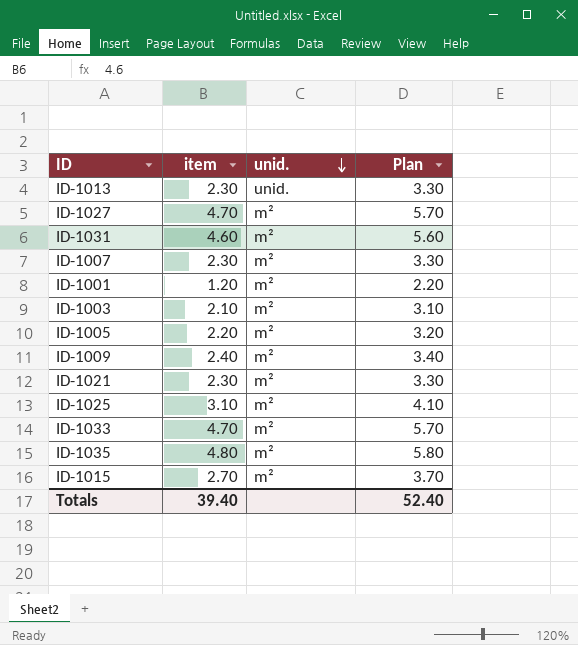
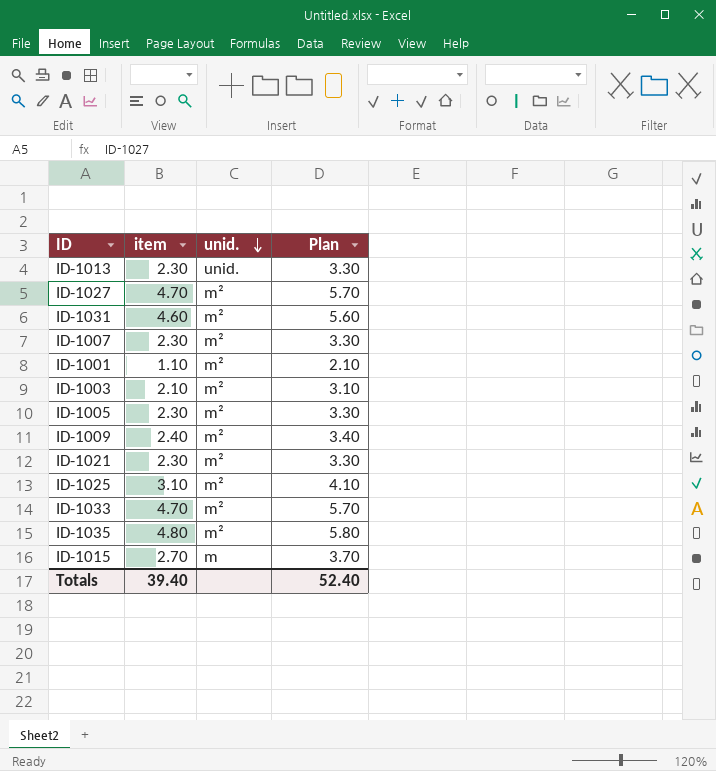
ID-1001 | item: 1.20 -> 1.10
ID-1001 | Plan: 2.20 -> 2.10
ID-1005 | item: 2.20 -> 2.30
ID-1005 | Plan: 3.20 -> 3.30
ID-1015 | unid.: m² -> m

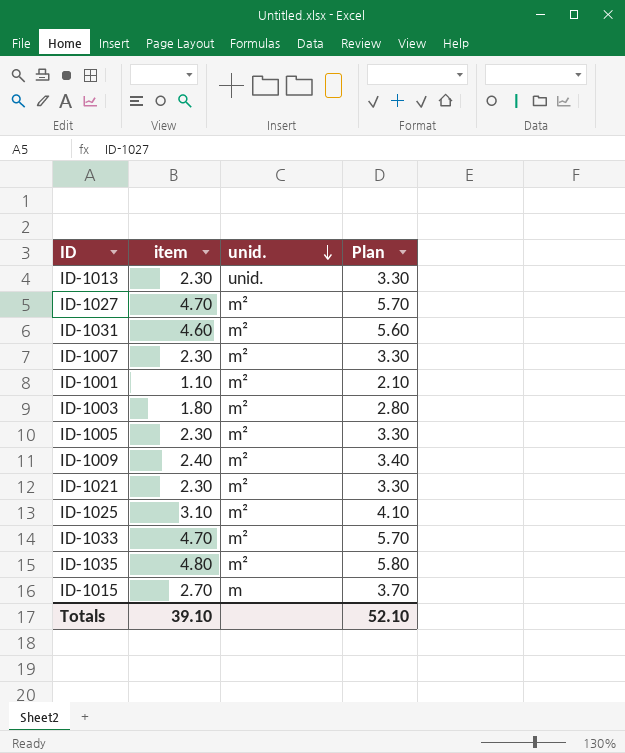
ID-1003 | item: 2.10 -> 1.80
ID-1003 | Plan: 3.10 -> 2.80
Totals | item: 39.40 -> 39.10
Totals | Plan: 52.40 -> 52.10

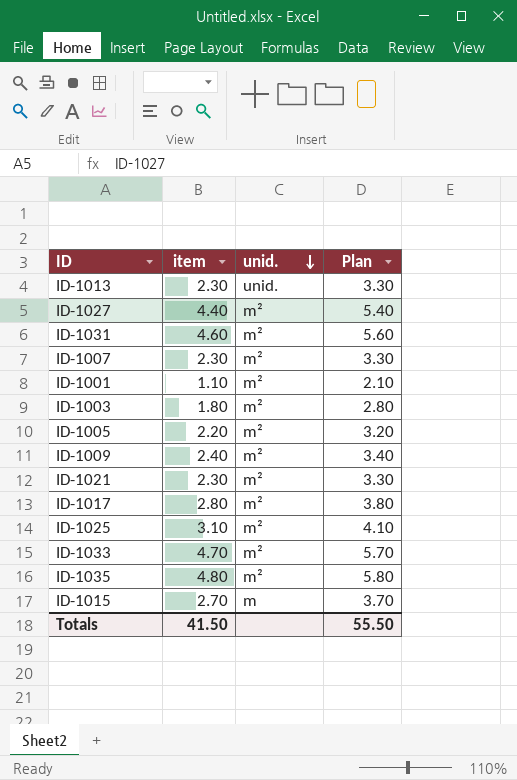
ID-1027 | item: 4.70 -> 4.40
ID-1027 | Plan: 5.70 -> 5.40
ID-1005 | item: 2.30 -> 2.20
ID-1005 | Plan: 3.30 -> 3.20
row ID-1017: none -> 2.80 | m² | 3.80
Totals | item: 39.10 -> 41.50
Totals | Plan: 52.10 -> 55.50

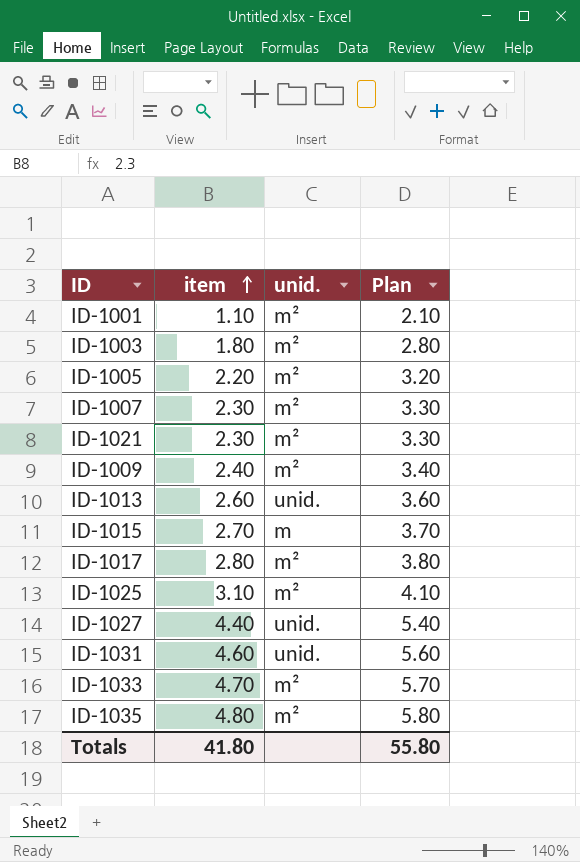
row order: unid. descending -> item ascending
ID-1013 | item: 2.30 -> 2.60
ID-1013 | Plan: 3.30 -> 3.60
ID-1027 | unid.: m² -> unid.
ID-1031 | unid.: m² -> unid.
Totals | item: 41.50 -> 41.80
Totals | Plan: 55.50 -> 55.80

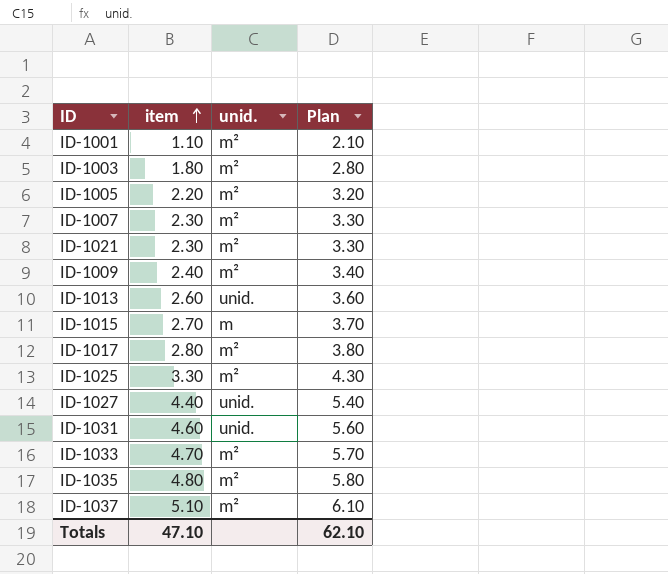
ID-1025 | item: 3.10 -> 3.30
ID-1025 | Plan: 4.10 -> 4.30
row ID-1037: none -> 5.10 | m² | 6.10
Totals | item: 41.80 -> 47.10
Totals | Plan: 55.80 -> 62.10

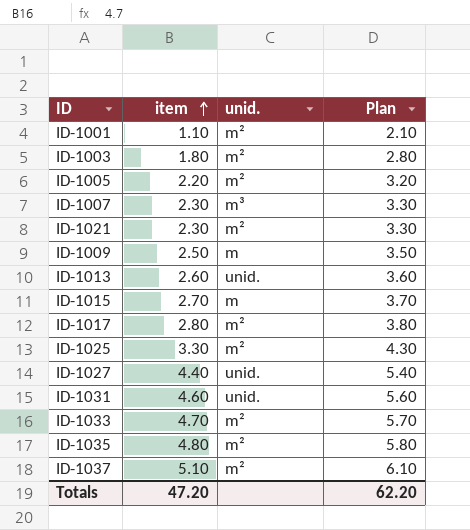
ID-1007 | unid.: m² -> m³
ID-1009 | item: 2.40 -> 2.50
ID-1009 | unid.: m² -> m
ID-1009 | Plan: 3.40 -> 3.50
Totals | item: 47.10 -> 47.20
Totals | Plan: 62.10 -> 62.20

